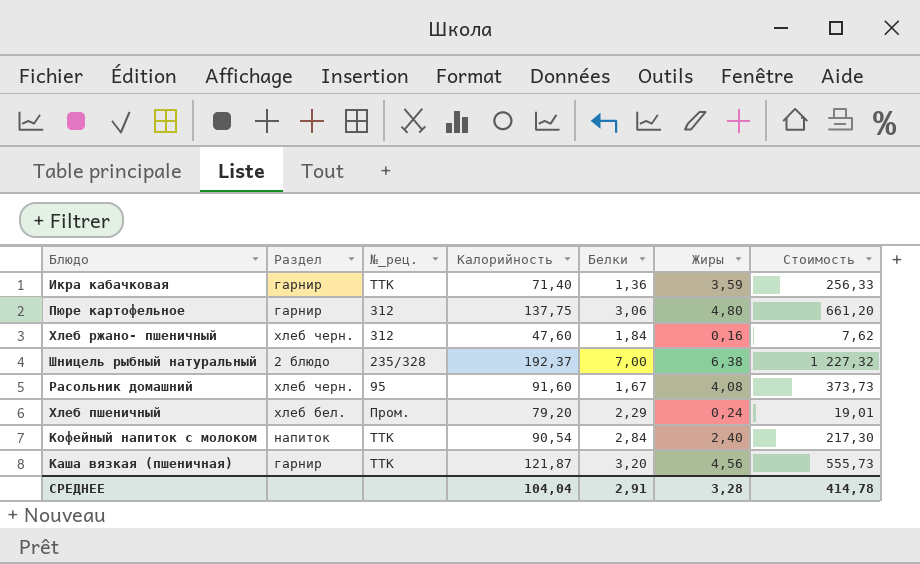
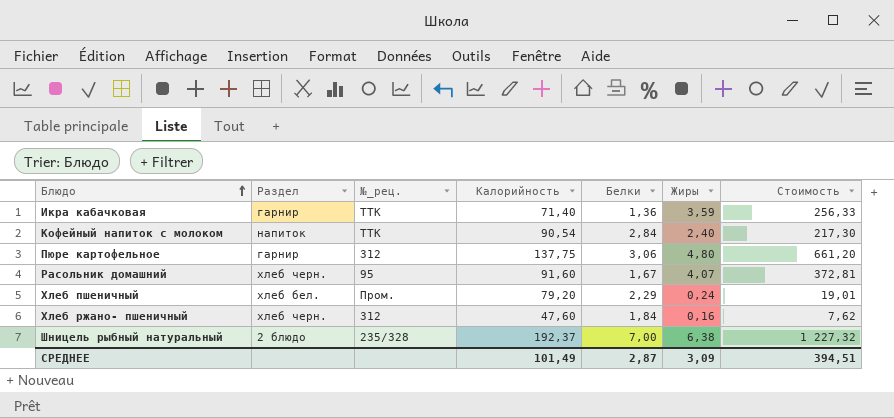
row order: none -> Блюдо ascending
row Каша вязкая (пшеничная): гарнир | ТТК | 121,87 | 3,20 | 4,56 | 555,73 -> none
Расольник домашний | Жиры: 4,08 -> 4,07
Расольник домашний | Стоимость: 373,73 -> 372,81
СРЕДНЕЕ | Калорийность: 104,04 -> 101,49
СРЕДНЕЕ | Белки: 2,91 -> 2,87
СРЕДНЕЕ | Жиры: 3,28 -> 3,09
СРЕДНЕЕ | Стоимость: 414,78 -> 394,51

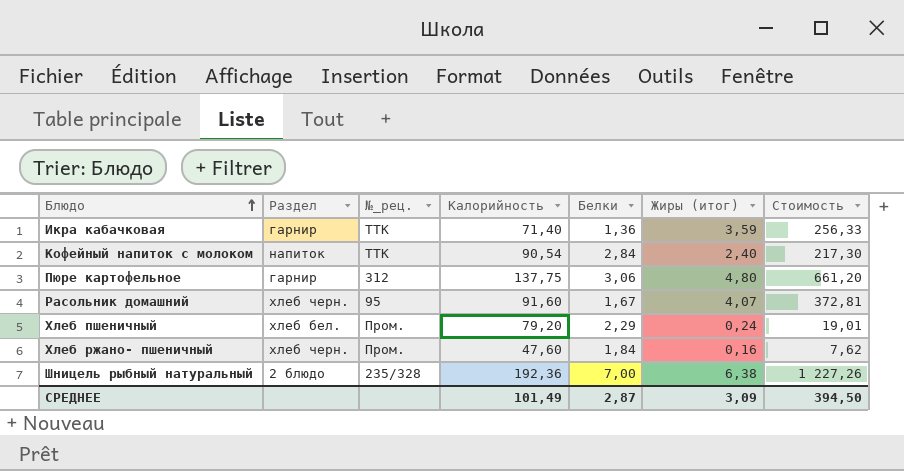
column name: Жиры -> Жиры (итог)
Хлеб ржано- пшеничный | №_рец.: 312 -> Пром.
Шницель рыбный натуральный | Калорийность: 192,37 -> 192,36
Шницель рыбный натуральный | Стоимость: 1 227,32 -> 1 227,26
СРЕДНЕЕ | Стоимость: 394,51 -> 394,50

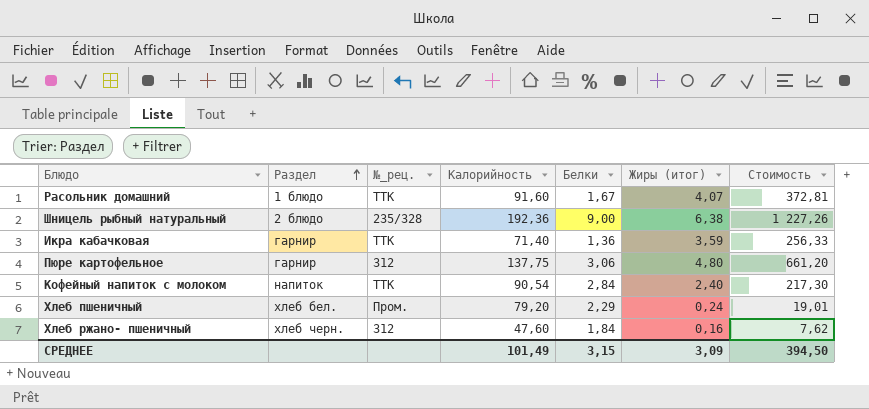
row order: Блюдо ascending -> Раздел ascending
Расольник домашний | Раздел: хлеб черн. -> 1 блюдо
Расольник домашний | №_рец.: 95 -> ТТК
Шницель рыбный натуральный | Белки: 7,00 -> 9,00
Хлеб ржано- пшеничный | №_рец.: Пром. -> 312
СРЕДНЕЕ | Белки: 2,87 -> 3,15

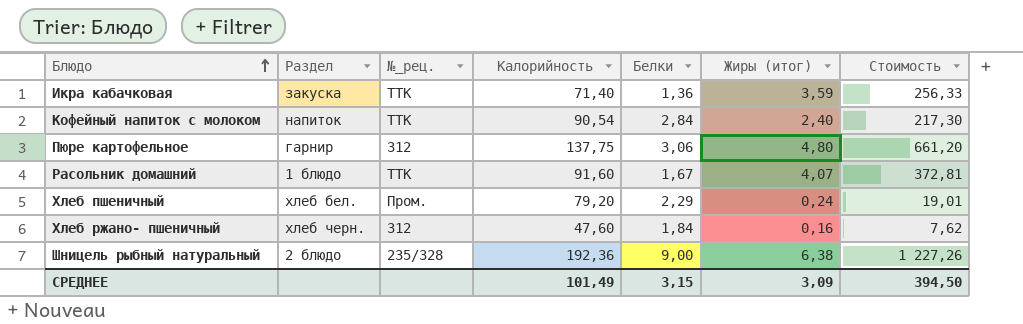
row order: Раздел ascending -> Блюдо ascending
Икра кабачковая | Раздел: гарнир -> закуска

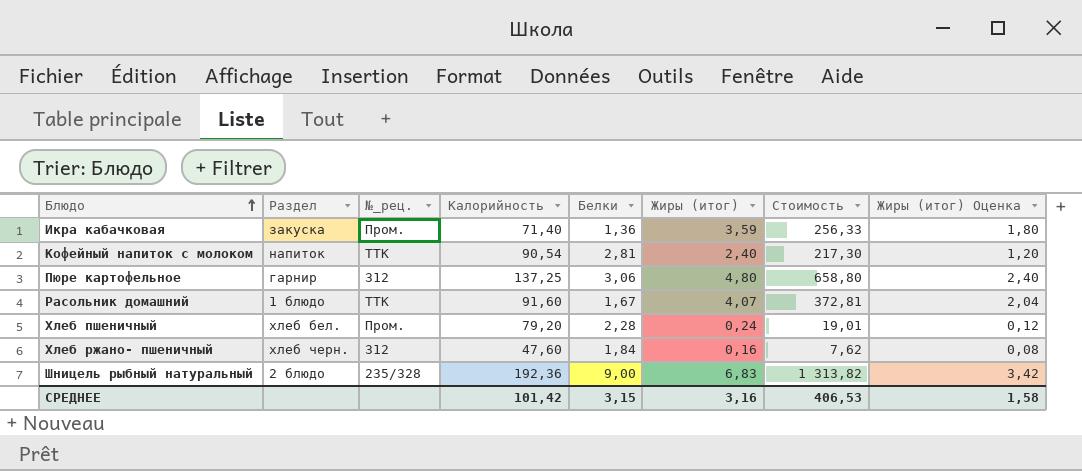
column Жиры (итог) Оценка | formula: none -> [Жиры (итог)] * 0,5
Икра кабачковая | №_рец.: ТТК -> Пром.
Кофейный напиток с молоком | Белки: 2,84 -> 2,81
Пюре картофельное | Калорийность: 137,75 -> 137,25
Пюре картофельное | Стоимость: 661,20 -> 658,80
Хлеб пшеничный | Белки: 2,29 -> 2,28
Шницель рыбный натуральный | Жиры (итог): 6,38 -> 6,83
Шницель рыбный натуральный | Стоимость: 1 227,26 -> 1 313,82
СРЕДНЕЕ | Калорийность: 101,49 -> 101,42
СРЕДНЕЕ | Жиры (итог): 3,09 -> 3,16
СРЕДНЕЕ | Стоимость: 394,50 -> 406,53

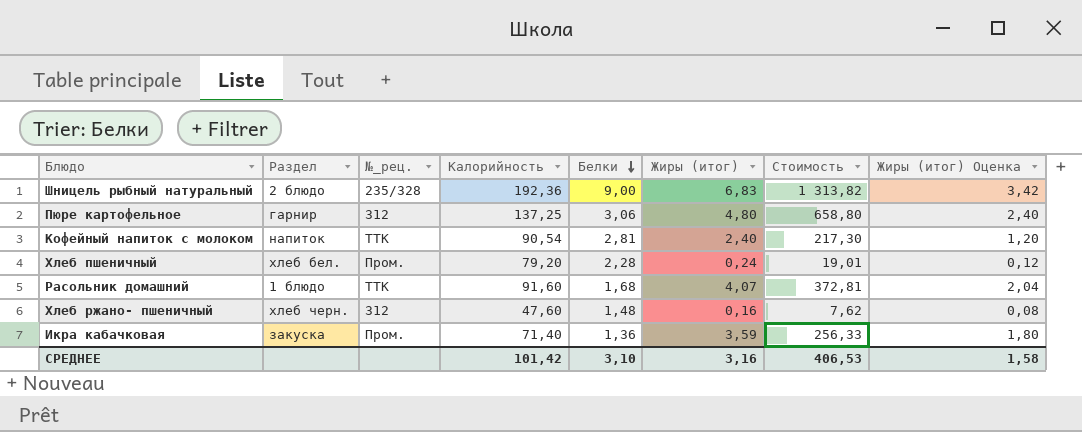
row order: Блюдо ascending -> Белки descending
Расольник домашний | Белки: 1,67 -> 1,68
Хлеб ржано- пшеничный | Белки: 1,84 -> 1,48
СРЕДНЕЕ | Белки: 3,15 -> 3,10

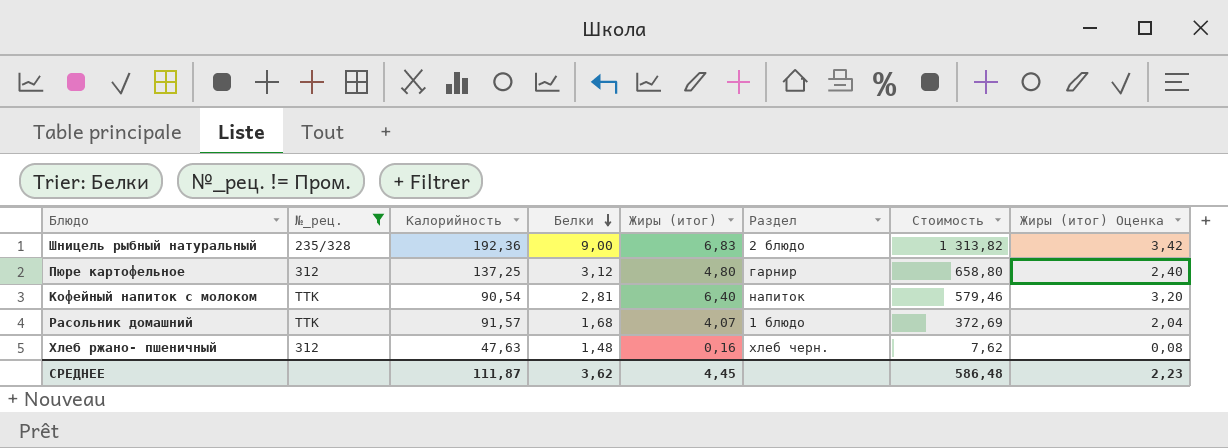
filter: none -> №_рец. != Пром.
column Раздел | position: 2 -> 6
Пюре картофельное | Белки: 3,06 -> 3,12
Кофейный напиток с молоком | Жиры (итог): 2,40 -> 6,40
Кофейный напиток с молоком | Стоимость: 217,30 -> 579,46
Кофейный напиток с молоком | Жиры (итог) Оценка: 1,20 -> 3,20
Расольник домашний | Калорийность: 91,60 -> 91,57
Расольник домашний | Стоимость: 372,81 -> 372,69
Хлеб ржано- пшеничный | Калорийность: 47,60 -> 47,63
СРЕДНЕЕ | Калорийность: 101,42 -> 111,87
СРЕДНЕЕ | Белки: 3,10 -> 3,62
СРЕДНЕЕ | Жиры (итог): 3,16 -> 4,45
СРЕДНЕЕ | Стоимость: 406,53 -> 586,48
СРЕДНЕЕ | Жиры (итог) Оценка: 1,58 -> 2,23

